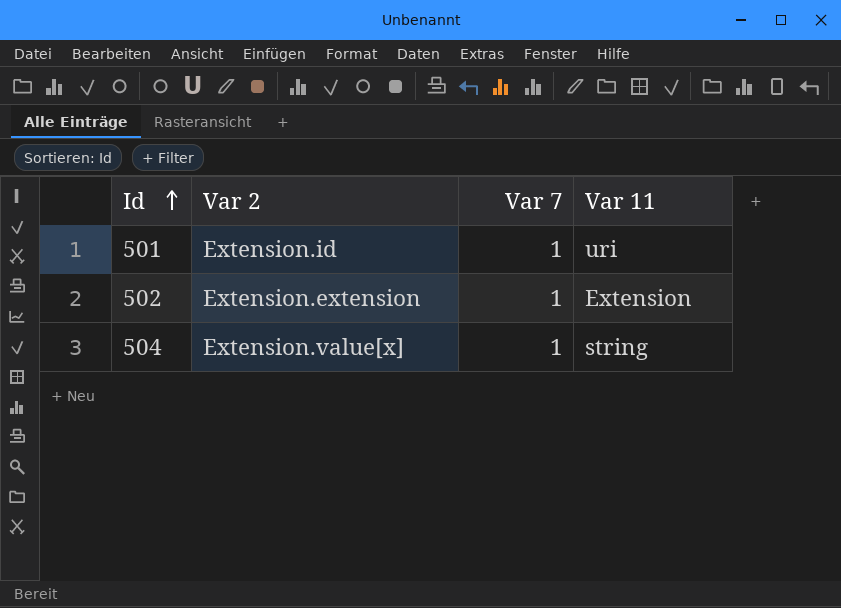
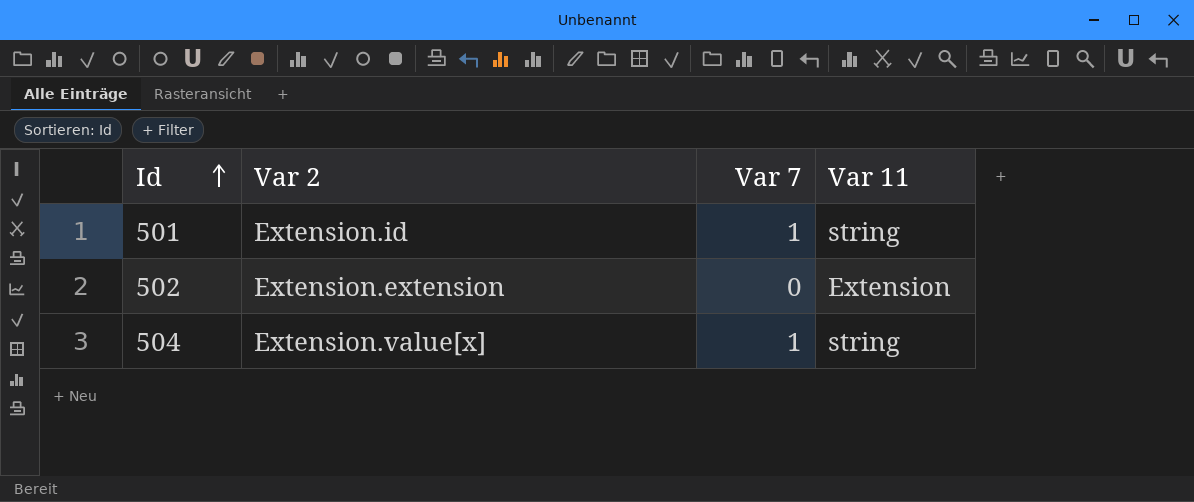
501 | Var 11: uri -> string
502 | Var 7: 1 -> 0

